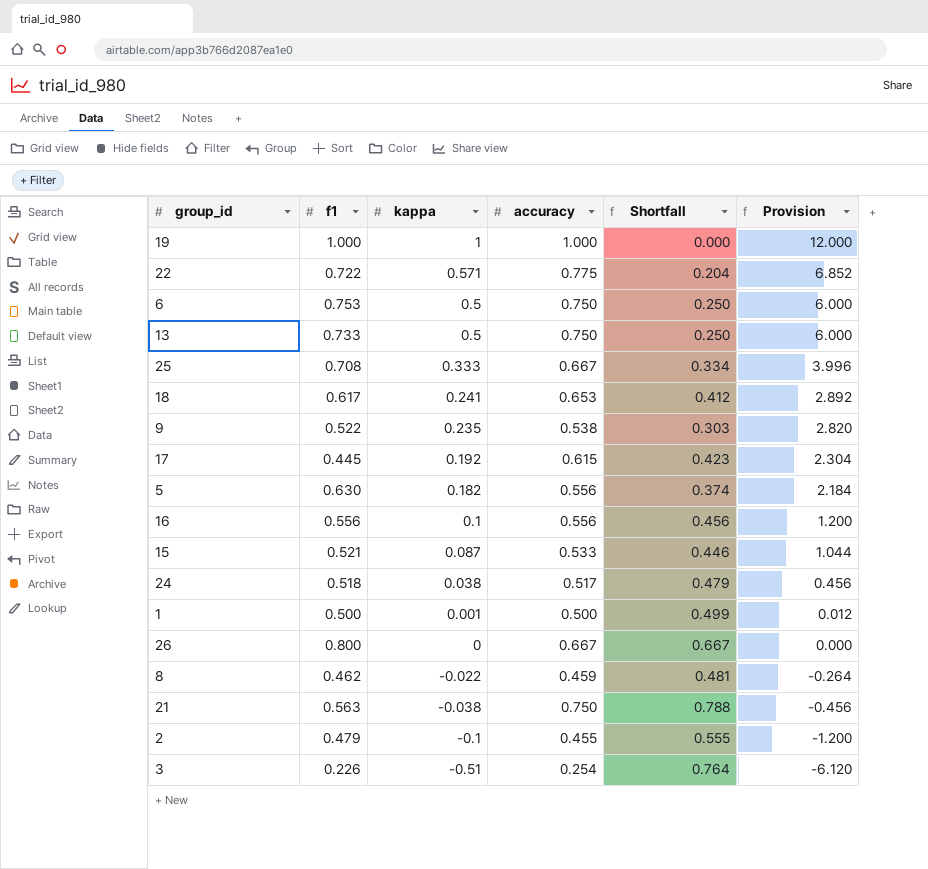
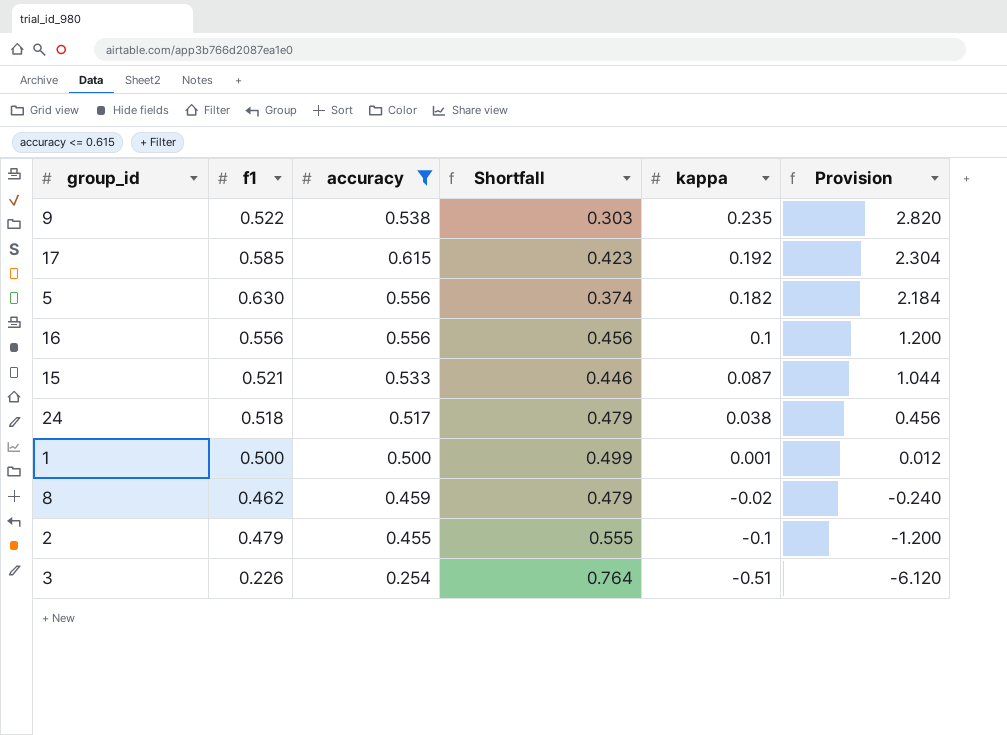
filter: none -> accuracy <= 0.615
column kappa | position: 3 -> 5
17 | f1: 0.445 -> 0.585
8 | Shortfall: 0.481 -> 0.479
8 | kappa: -0.022 -> -0.02
8 | Provision: -0.264 -> -0.240

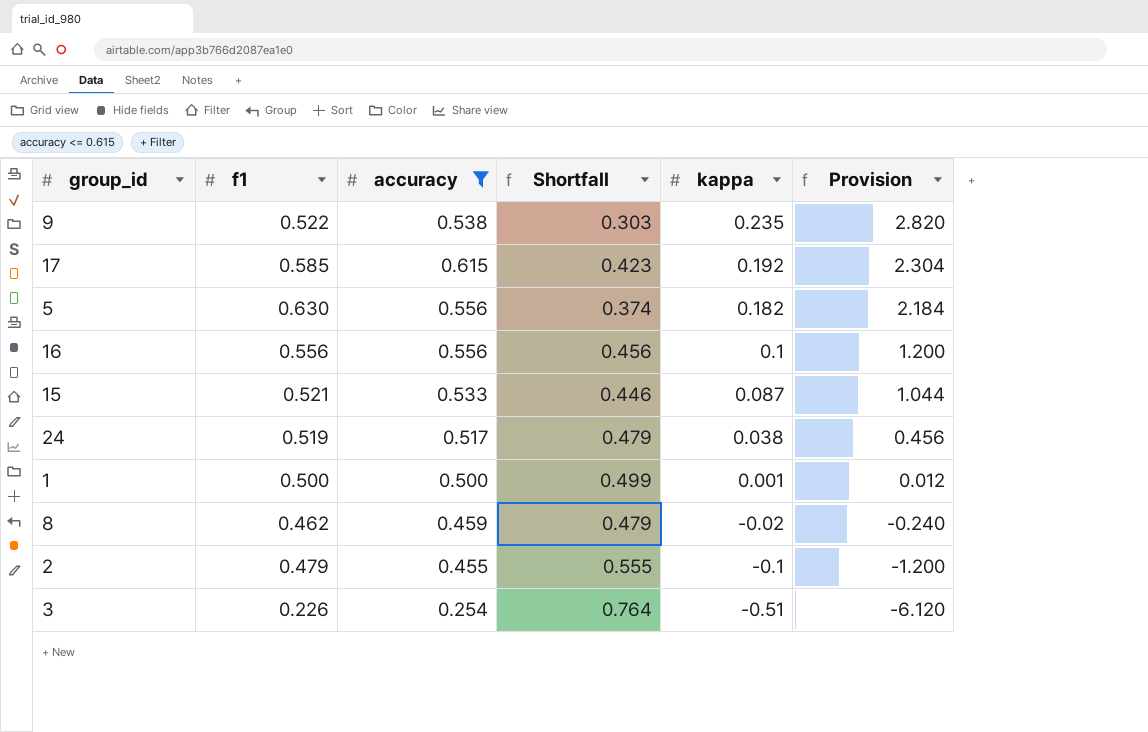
24 | f1: 0.518 -> 0.519

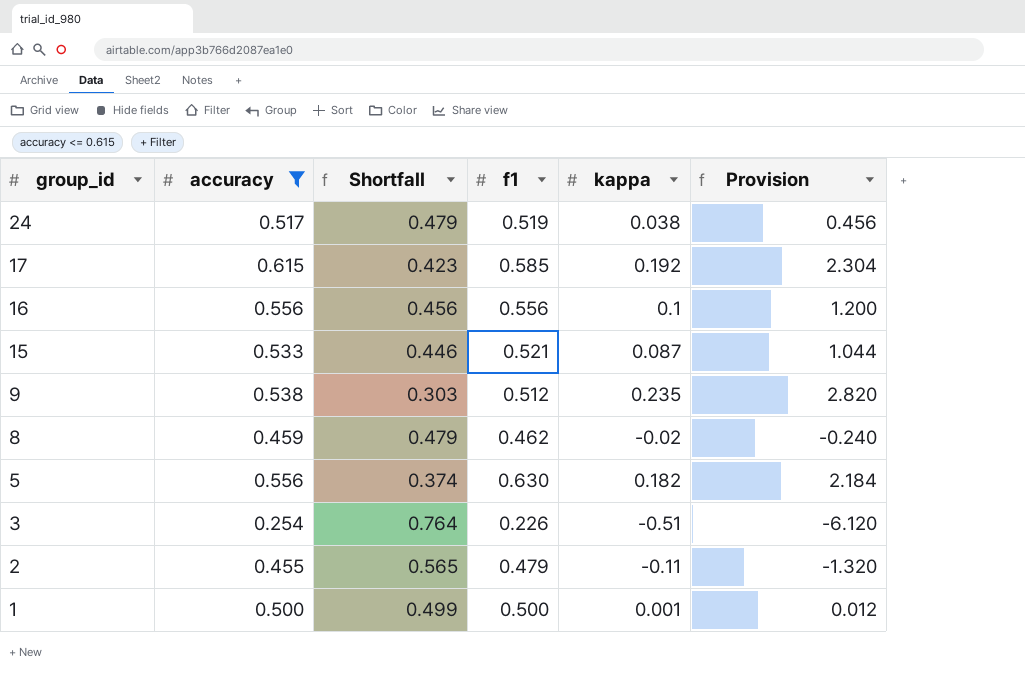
row order: kappa descending -> group_id descending
column f1 | position: 2 -> 4
9 | f1: 0.522 -> 0.512
2 | Shortfall: 0.555 -> 0.565
2 | kappa: -0.1 -> -0.11
2 | Provision: -1.200 -> -1.320

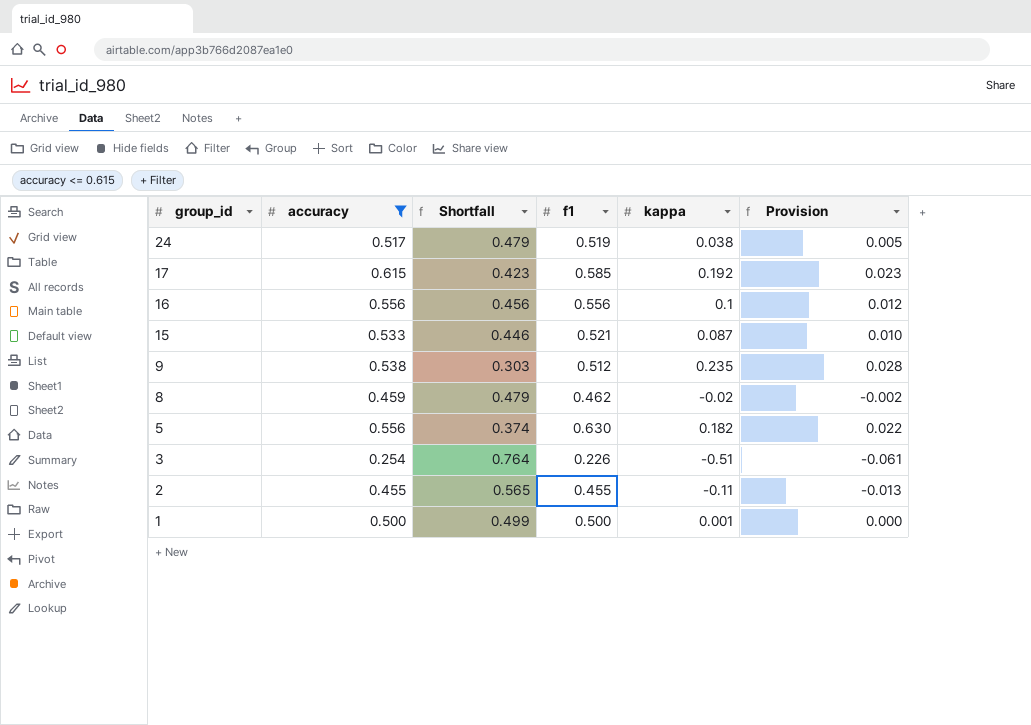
column Provision | formula: [kappa] * 12 -> [kappa] * 0.12
2 | f1: 0.479 -> 0.455

